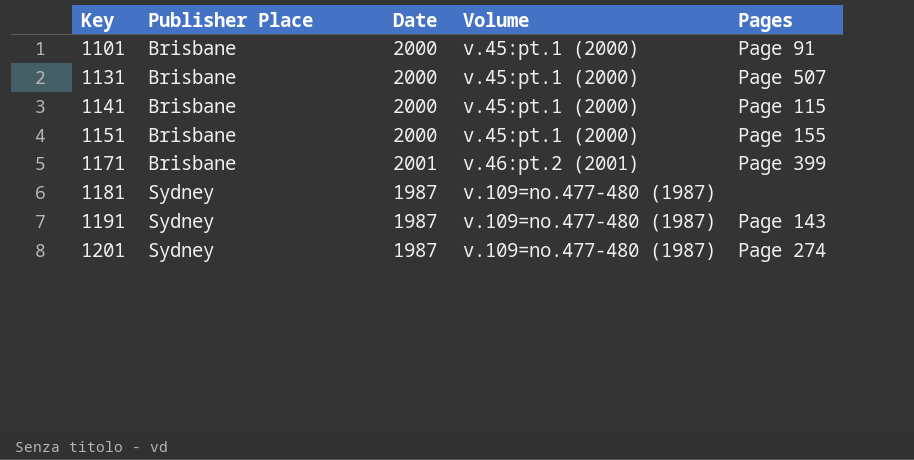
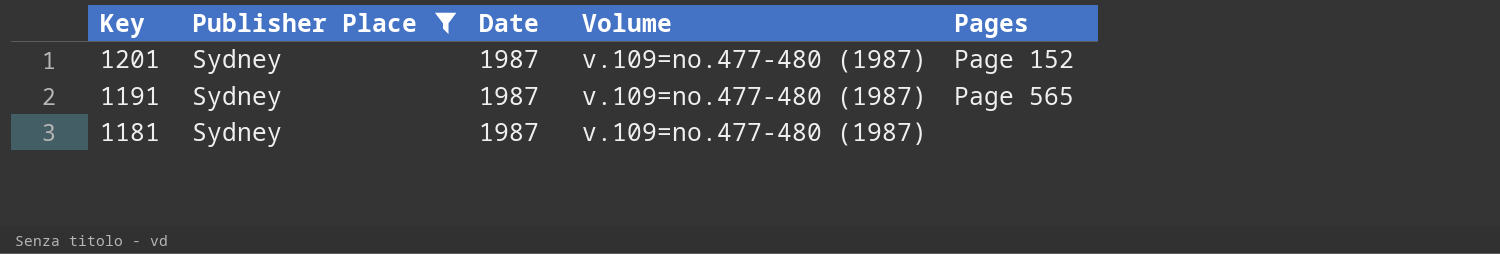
filter: none -> Publisher Place = Sydney
row order: Key ascending -> Key descending
1201 | Pages: Page 274 -> Page 152
1191 | Pages: Page 143 -> Page 565

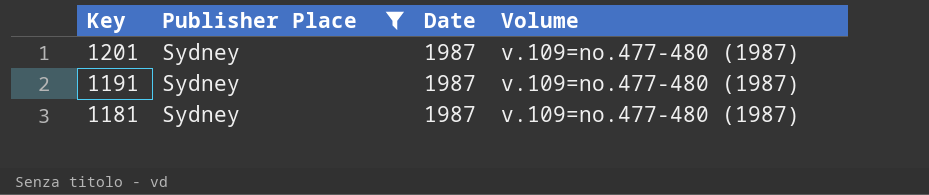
column Pages | position: 5 -> none

